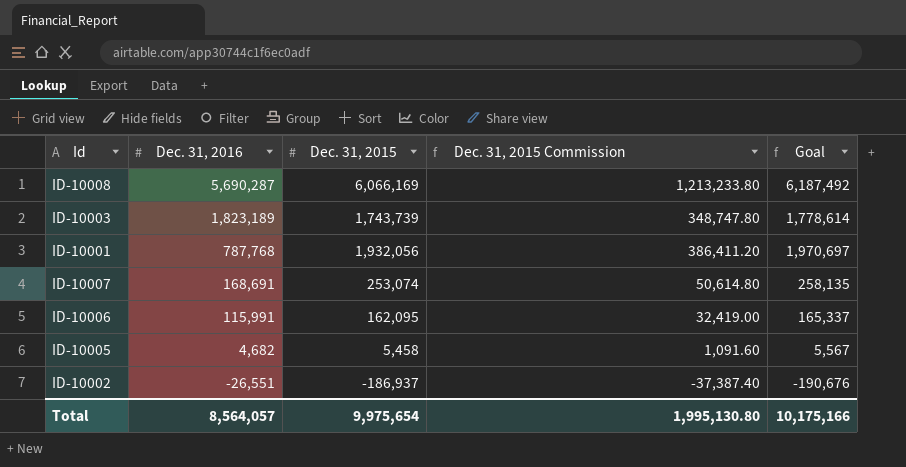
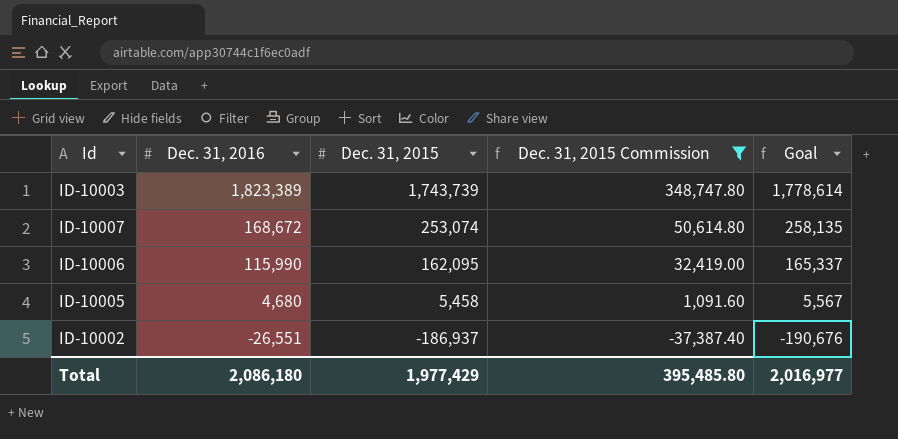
filter: none -> Dec. 31, 2015 Commission <= 348,747.80
ID-10003 | Dec. 31, 2016: 1,823,189 -> 1,823,389
ID-10007 | Dec. 31, 2016: 168,691 -> 168,672
ID-10006 | Dec. 31, 2016: 115,991 -> 115,990
ID-10005 | Dec. 31, 2016: 4,682 -> 4,680
Total | Dec. 31, 2016: 8,564,057 -> 2,086,180
Total | Dec. 31, 2015: 9,975,654 -> 1,977,429
Total | Dec. 31, 2015 Commission: 1,995,130.80 -> 395,485.80
Total | Goal: 10,175,166 -> 2,016,977

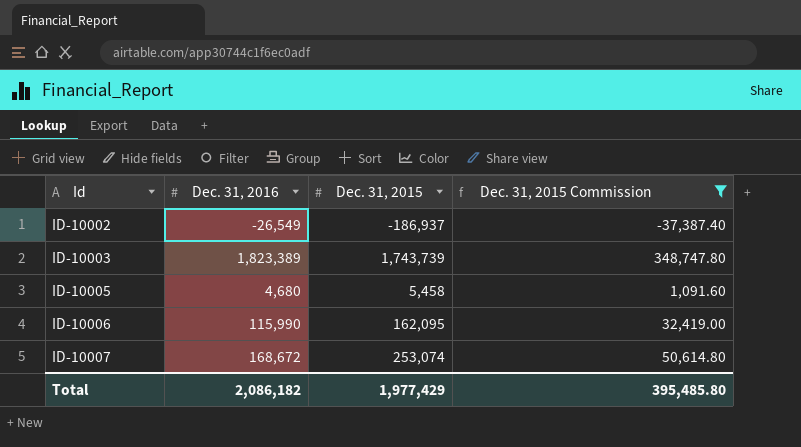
row order: Dec. 31, 2016 descending -> Id ascending
column Goal | formula: [Dec. 31, 2015] * 1.02 -> none
ID-10002 | Dec. 31, 2016: -26,551 -> -26,549
Total | Dec. 31, 2016: 2,086,180 -> 2,086,182

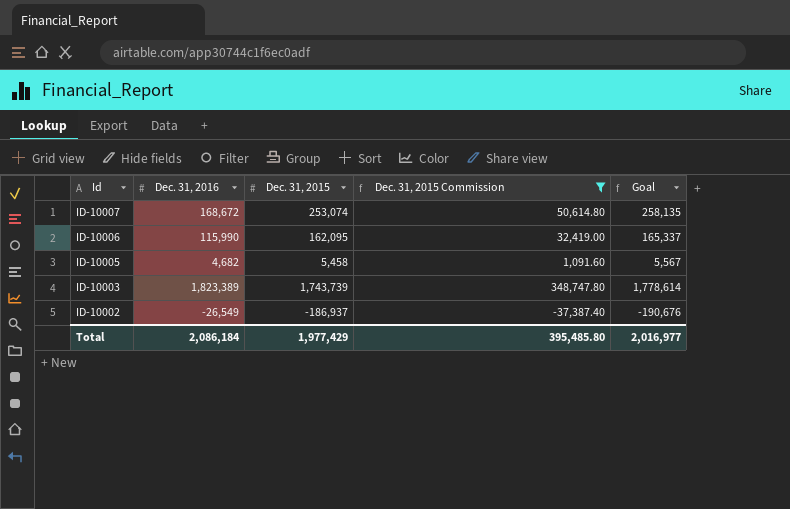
row order: Id ascending -> Id descending
column Goal | formula: none -> [Dec. 31, 2015] * 1.02
ID-10005 | Dec. 31, 2016: 4,680 -> 4,682
Total | Dec. 31, 2016: 2,086,182 -> 2,086,184

